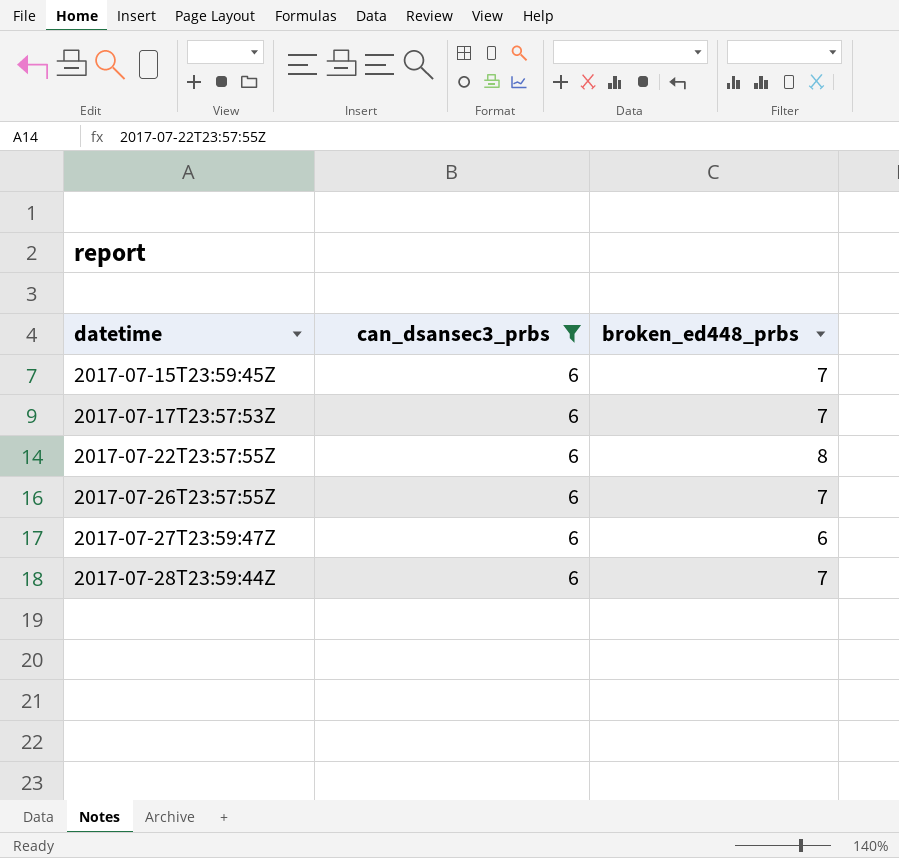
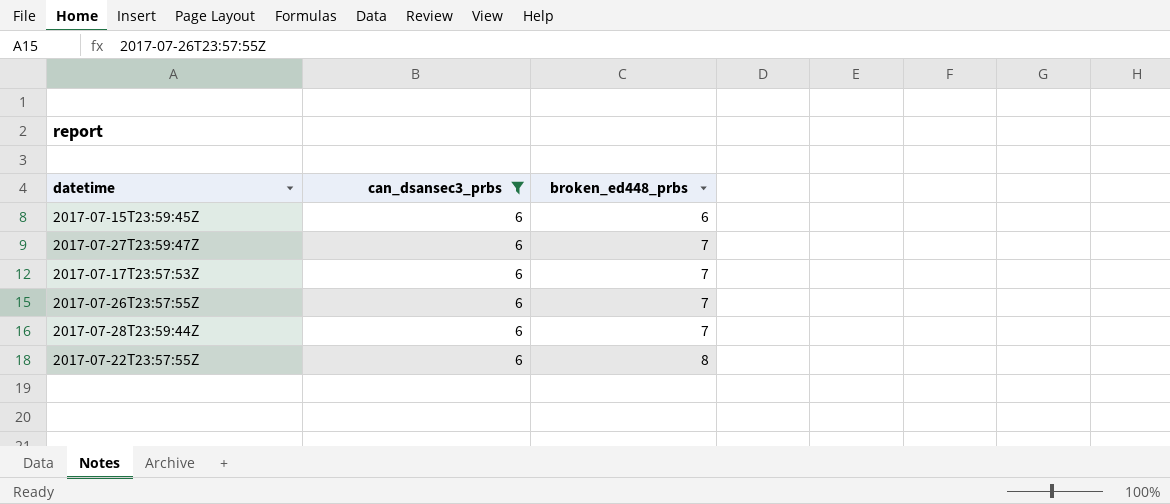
row order: datetime ascending -> broken_ed448_prbs ascending
2017-07-15T23:59:45Z | broken_ed448_prbs: 7 -> 6
2017-07-27T23:59:47Z | broken_ed448_prbs: 6 -> 7

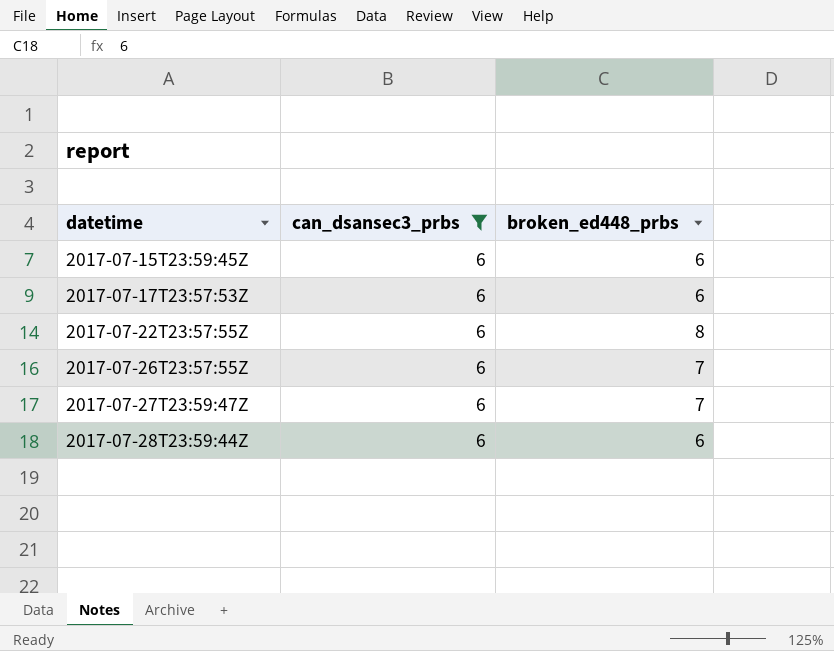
row order: broken_ed448_prbs ascending -> datetime ascending
2017-07-17T23:57:53Z | broken_ed448_prbs: 7 -> 6
2017-07-28T23:59:44Z | broken_ed448_prbs: 7 -> 6

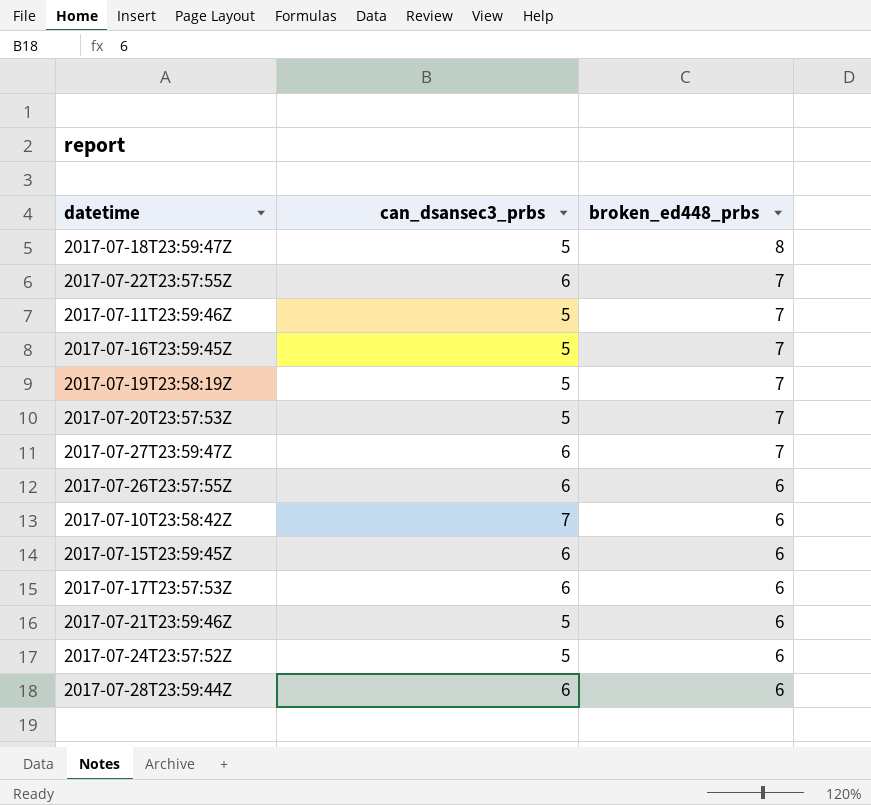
filter: can_dsansec3_prbs = 6 -> none
row order: datetime ascending -> broken_ed448_prbs descending
2017-07-22T23:57:55Z | broken_ed448_prbs: 8 -> 7
2017-07-26T23:57:55Z | broken_ed448_prbs: 7 -> 6

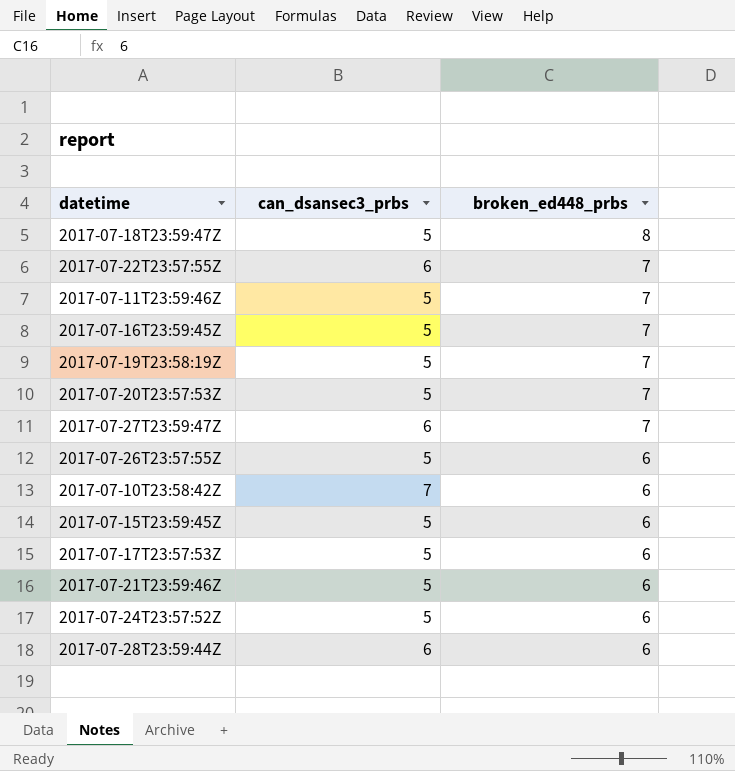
2017-07-26T23:57:55Z | can_dsansec3_prbs: 6 -> 5
2017-07-15T23:59:45Z | can_dsansec3_prbs: 6 -> 5
2017-07-17T23:57:53Z | can_dsansec3_prbs: 6 -> 5

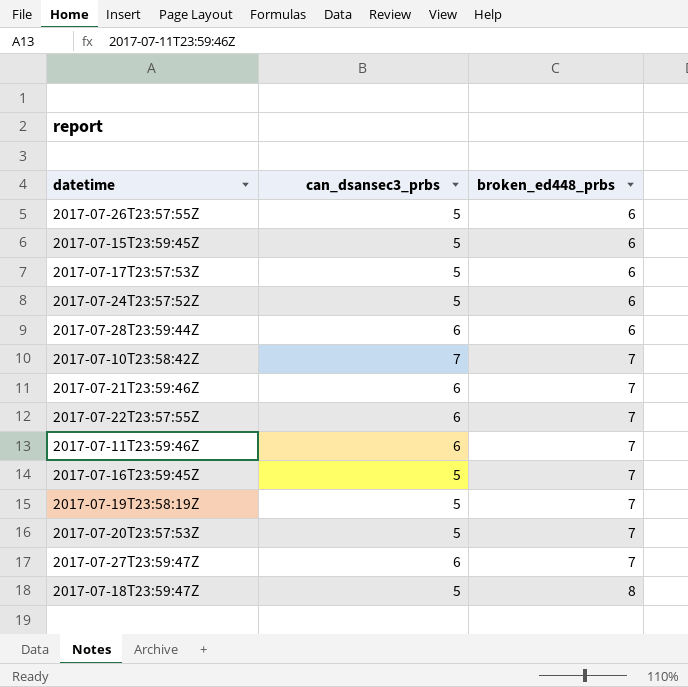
row order: broken_ed448_prbs descending -> broken_ed448_prbs ascending
2017-07-10T23:58:42Z | broken_ed448_prbs: 6 -> 7
2017-07-21T23:59:46Z | can_dsansec3_prbs: 5 -> 6
2017-07-21T23:59:46Z | broken_ed448_prbs: 6 -> 7
2017-07-11T23:59:46Z | can_dsansec3_prbs: 5 -> 6

